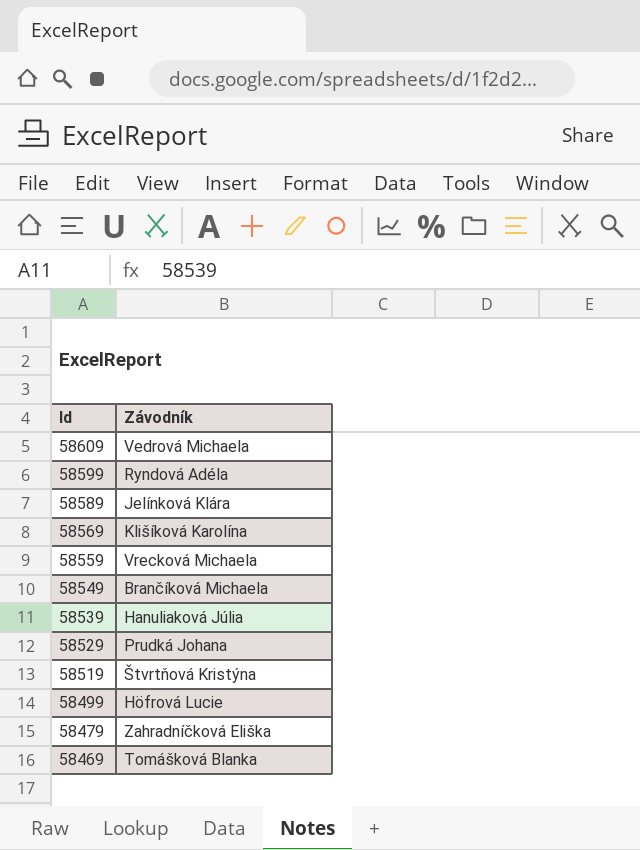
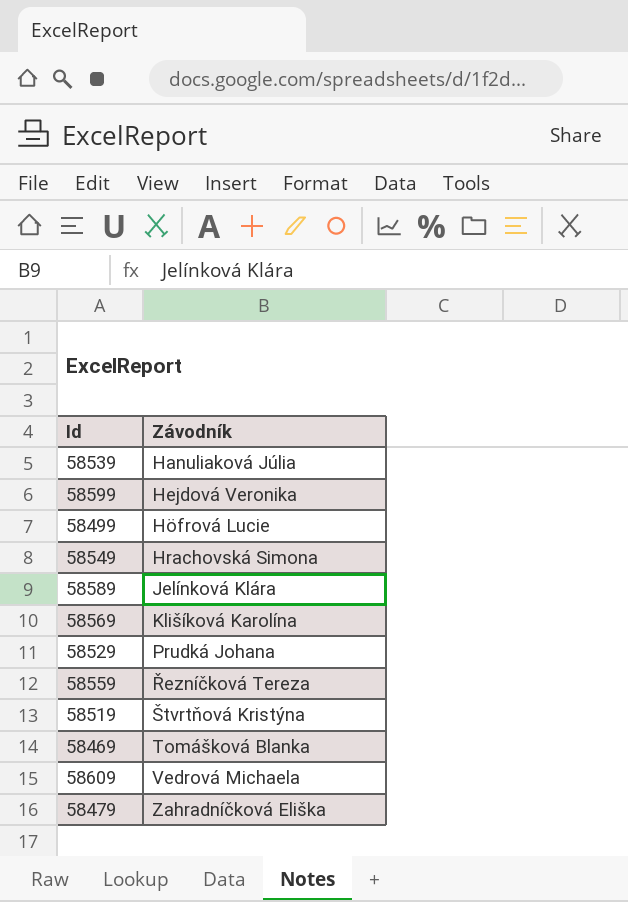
row order: Id descending -> Závodník ascending
58599 | Závodník: Ryndová Adéla -> Hejdová Veronika
58549 | Závodník: Brančíková Michaela -> Hrachovská Simona
58559 | Závodník: Vrecková Michaela -> Řezníčková Tereza

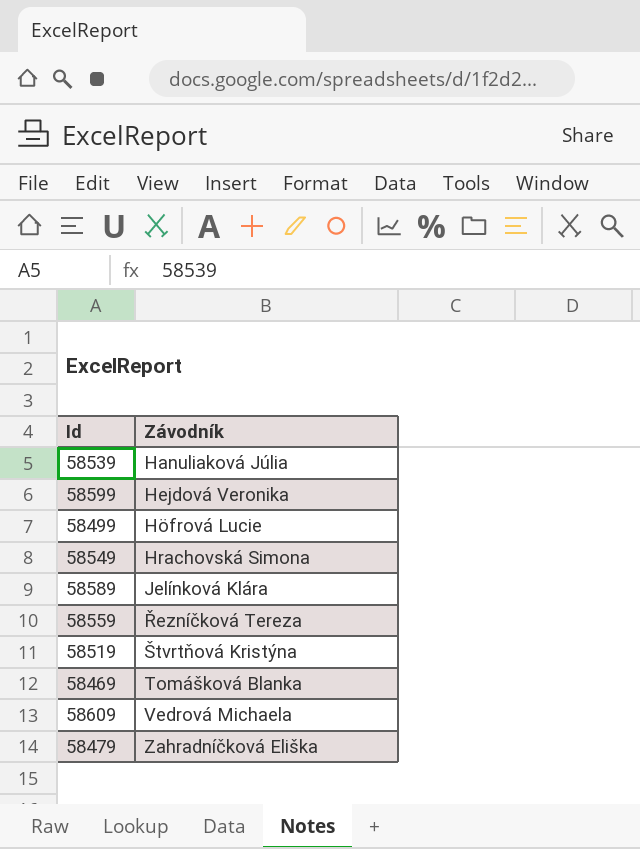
row 58569: Klišíková Karolína -> none
row 58529: Prudká Johana -> none

